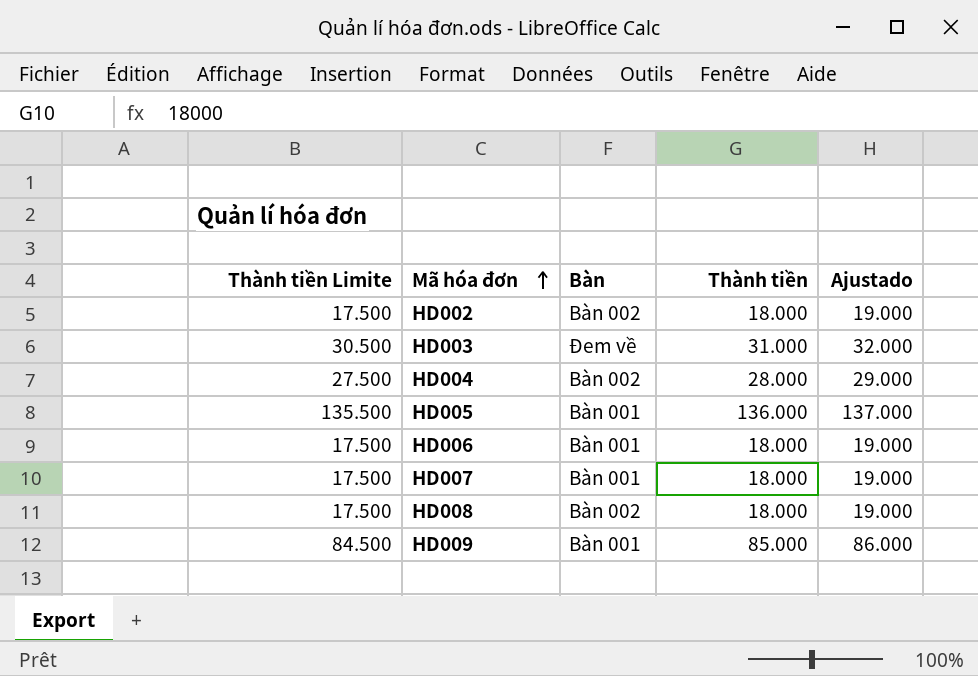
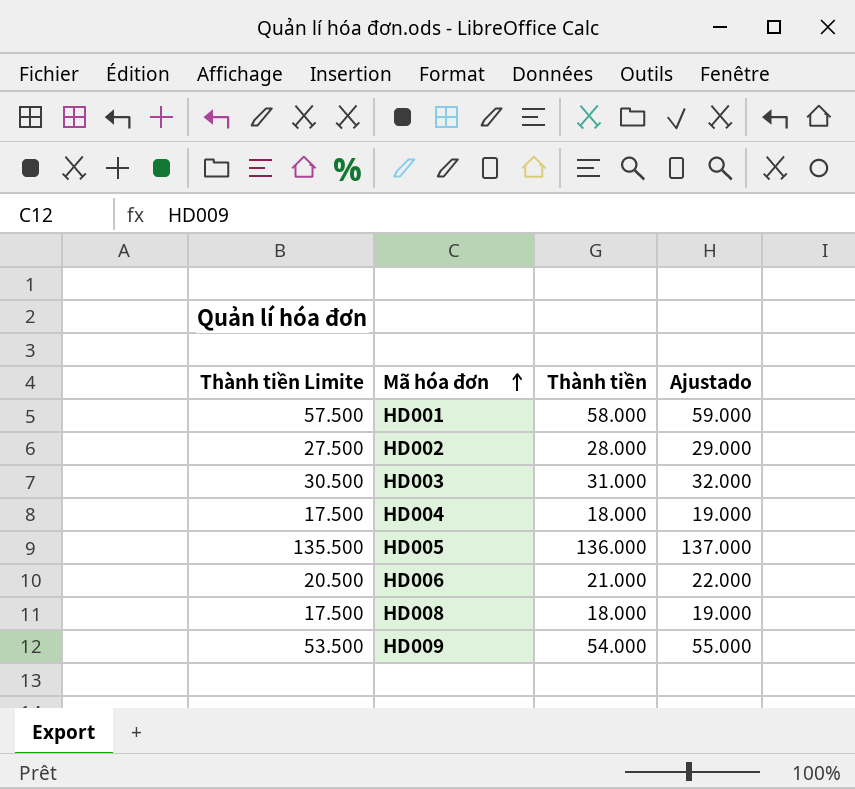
column Bàn | position: 3 -> none
row HD007: 17.500 | Bàn 001 | 18.000 | 19.000 -> none
row HD001: none -> 57.500 | 58.000 | 59.000
HD002 | Thành tiền Limite: 17.500 -> 27.500
HD002 | Thành tiền: 18.000 -> 28.000
HD002 | Ajustado: 19.000 -> 29.000
HD004 | Thành tiền Limite: 27.500 -> 17.500
HD004 | Thành tiền: 28.000 -> 18.000
HD004 | Ajustado: 29.000 -> 19.000
HD006 | Thành tiền Limite: 17.500 -> 20.500
HD006 | Thành tiền: 18.000 -> 21.000
HD006 | Ajustado: 19.000 -> 22.000
HD009 | Thành tiền Limite: 84.500 -> 53.500
HD009 | Thành tiền: 85.000 -> 54.000
HD009 | Ajustado: 86.000 -> 55.000

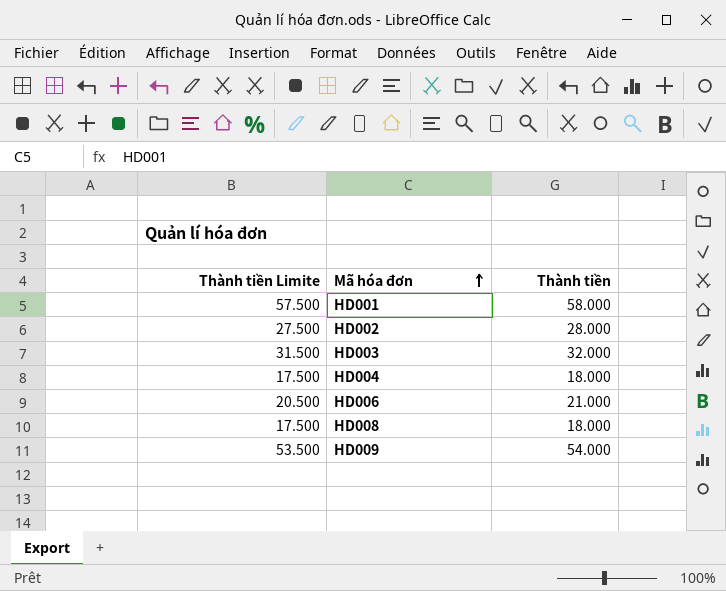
column Ajustado | formula: [Thành tiền] + 1000 -> none
row HD005: 135.500 | 136.000 | 137.000 -> none
HD003 | Thành tiền Limite: 30.500 -> 31.500
HD003 | Thành tiền: 31.000 -> 32.000

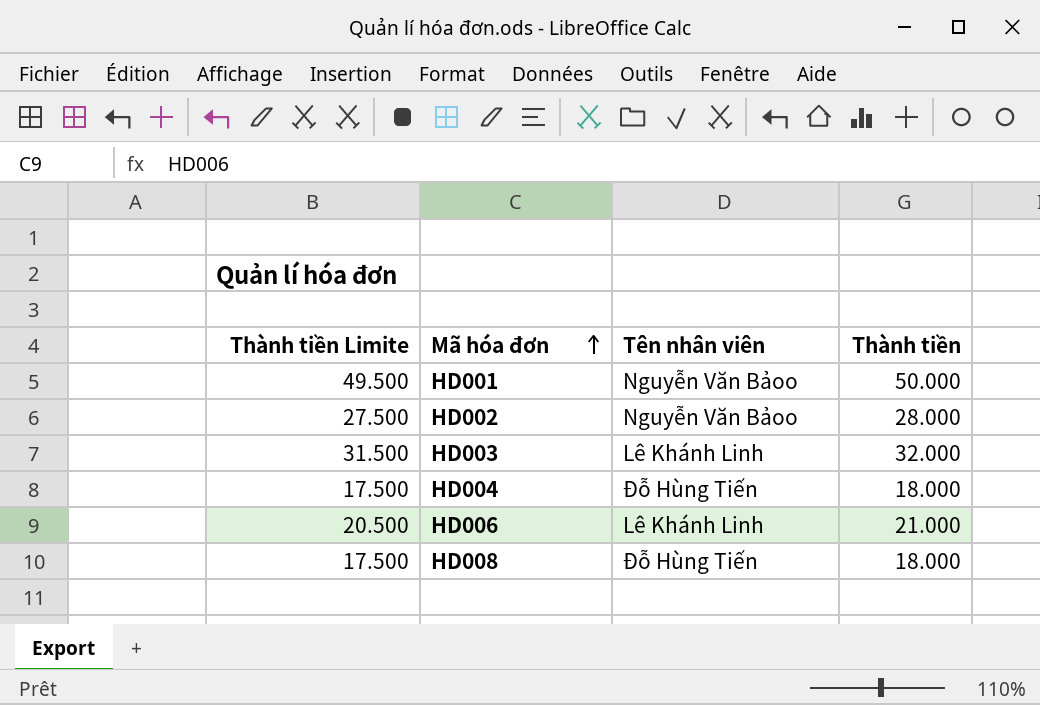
column Tên nhân viên | position: none -> 3
row HD009: 53.500 | 54.000 -> none
HD001 | Thành tiền Limite: 57.500 -> 49.500
HD001 | Thành tiền: 58.000 -> 50.000

